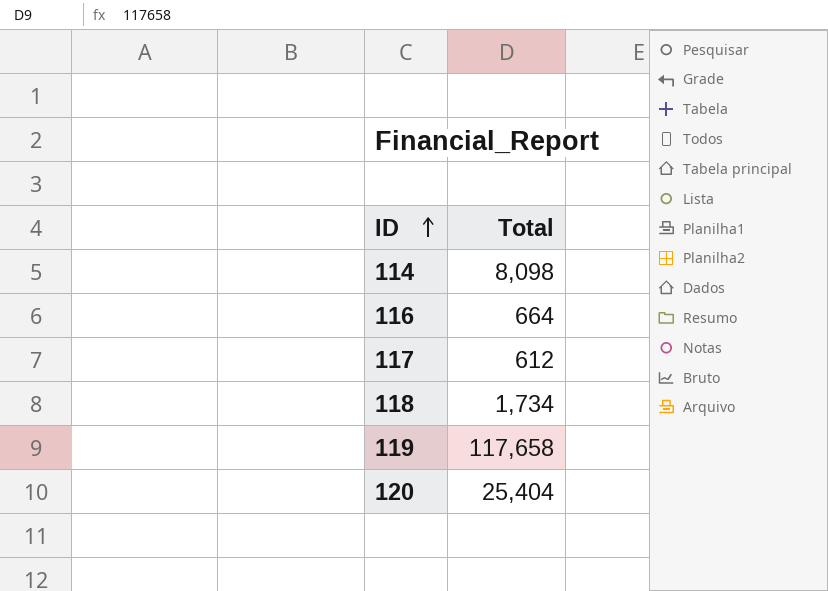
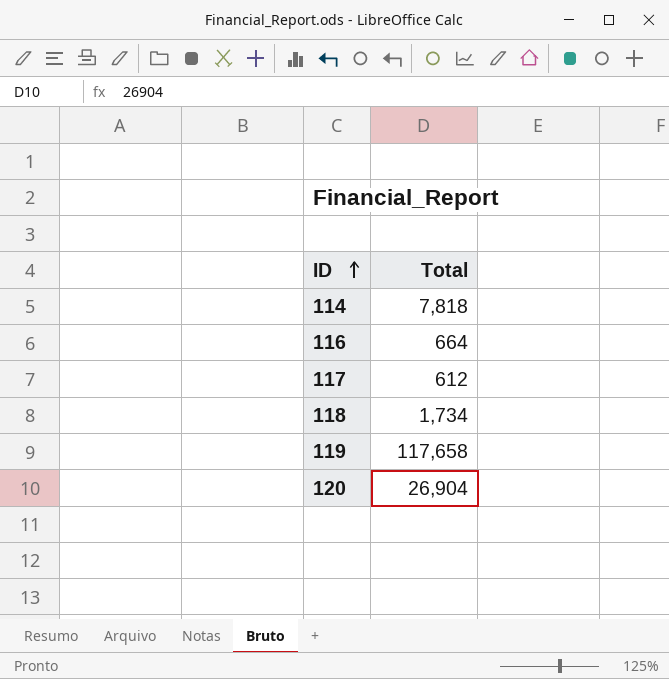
114 | Total: 8,098 -> 7,818
120 | Total: 25,404 -> 26,904

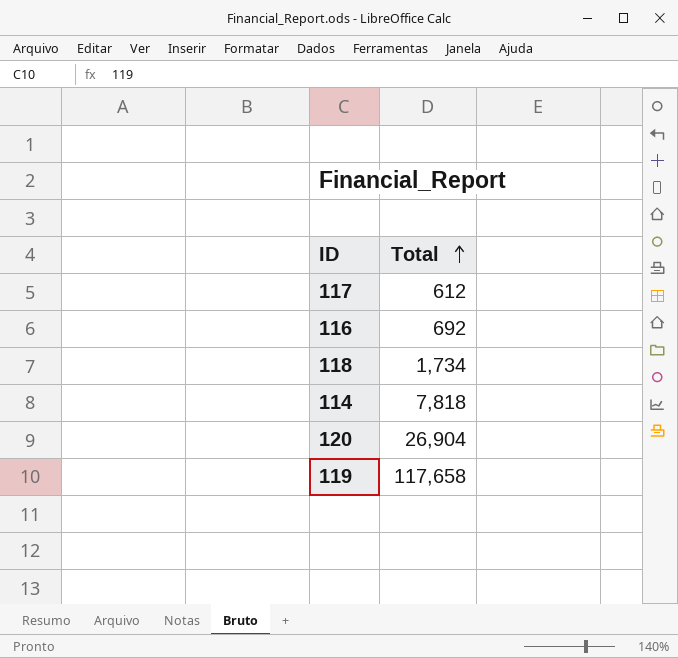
row order: ID ascending -> Total ascending
116 | Total: 664 -> 692

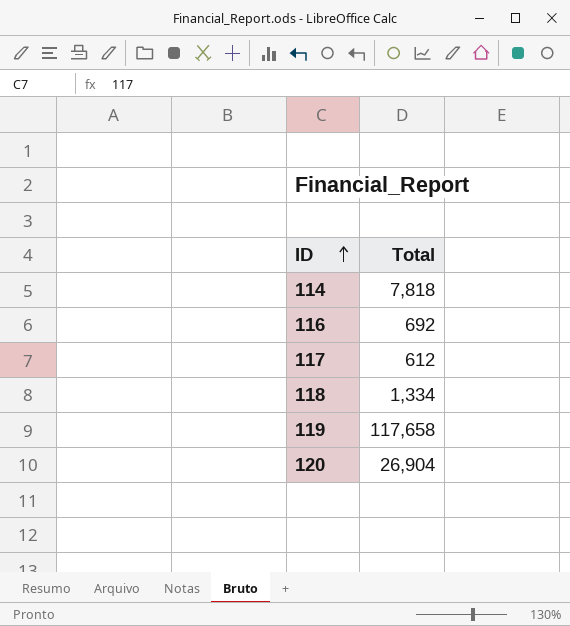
row order: Total ascending -> ID ascending
118 | Total: 1,734 -> 1,334

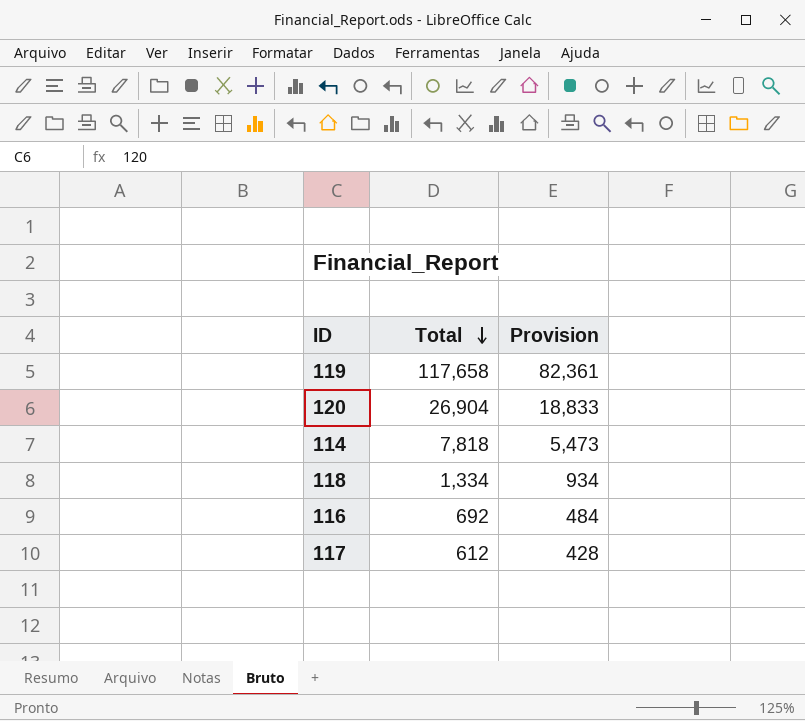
row order: ID ascending -> Total descending
column Provision | formula: none -> [Total] * 0.7

